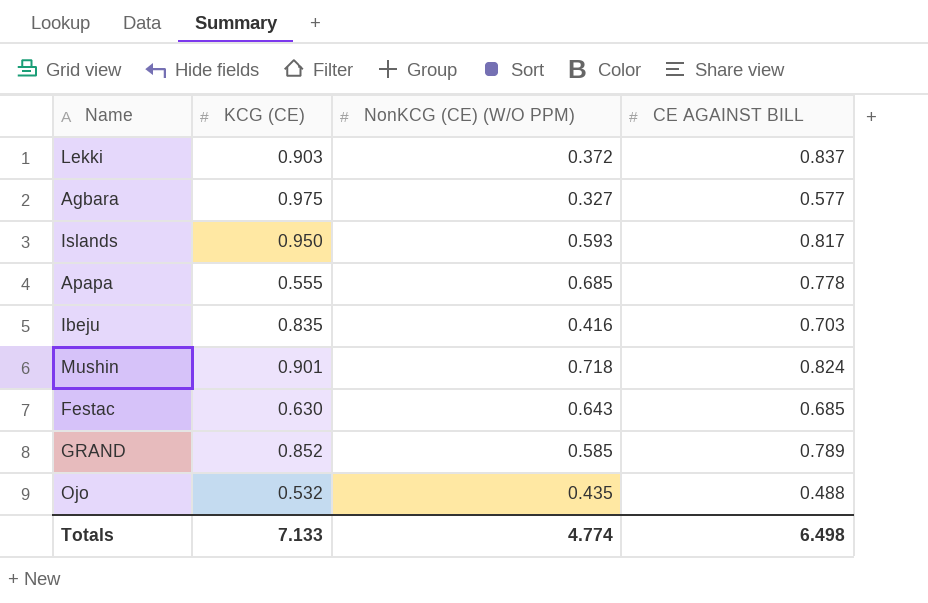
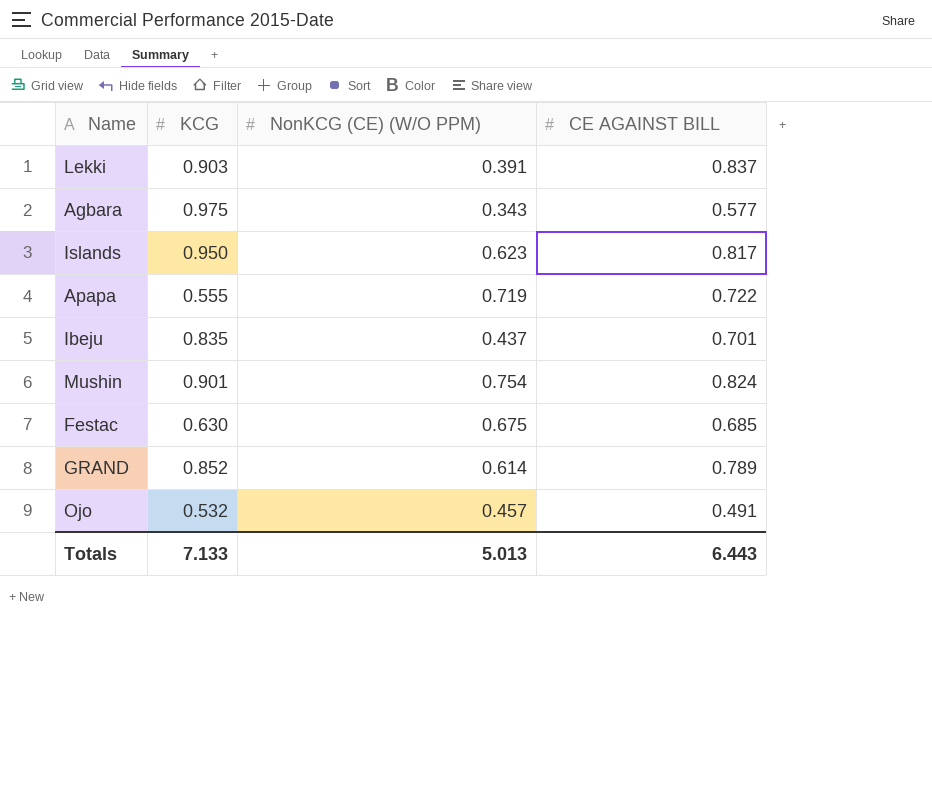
column name: KCG (CE) -> KCG
Lekki | NonKCG (CE) (W/O PPM): 0.372 -> 0.391
Agbara | NonKCG (CE) (W/O PPM): 0.327 -> 0.343
Islands | NonKCG (CE) (W/O PPM): 0.593 -> 0.623
Apapa | NonKCG (CE) (W/O PPM): 0.685 -> 0.719
Apapa | CE AGAINST BILL: 0.778 -> 0.722
Ibeju | NonKCG (CE) (W/O PPM): 0.416 -> 0.437
Ibeju | CE AGAINST BILL: 0.703 -> 0.701
Mushin | NonKCG (CE) (W/O PPM): 0.718 -> 0.754
Festac | NonKCG (CE) (W/O PPM): 0.643 -> 0.675
GRAND | NonKCG (CE) (W/O PPM): 0.585 -> 0.614
Ojo | NonKCG (CE) (W/O PPM): 0.435 -> 0.457
Ojo | CE AGAINST BILL: 0.488 -> 0.491
Totals | NonKCG (CE) (W/O PPM): 4.774 -> 5.013
Totals | CE AGAINST BILL: 6.498 -> 6.443

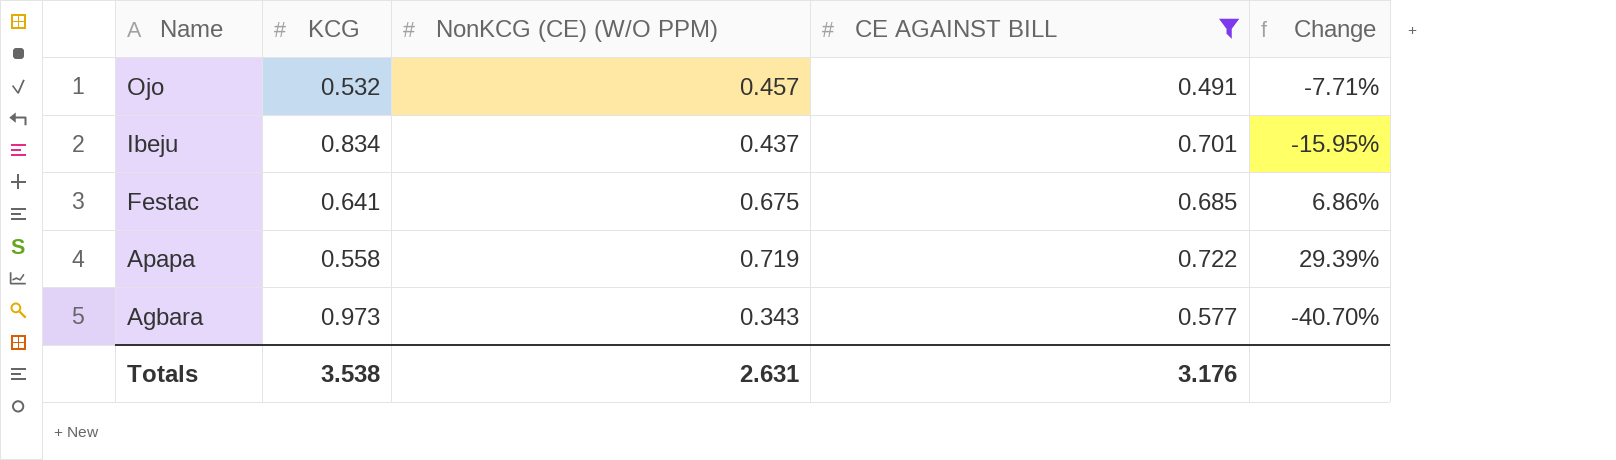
filter: none -> CE AGAINST BILL <= 0.722
row order: none -> Name descending
column Change | formula: none -> ([CE AGAINST BILL] - [KCG]) / [KCG]
Ibeju | KCG: 0.835 -> 0.834
Festac | KCG: 0.630 -> 0.641
Apapa | KCG: 0.555 -> 0.558
Agbara | KCG: 0.975 -> 0.973
Totals | KCG: 7.133 -> 3.538
Totals | NonKCG (CE) (W/O PPM): 5.013 -> 2.631
Totals | CE AGAINST BILL: 6.443 -> 3.176

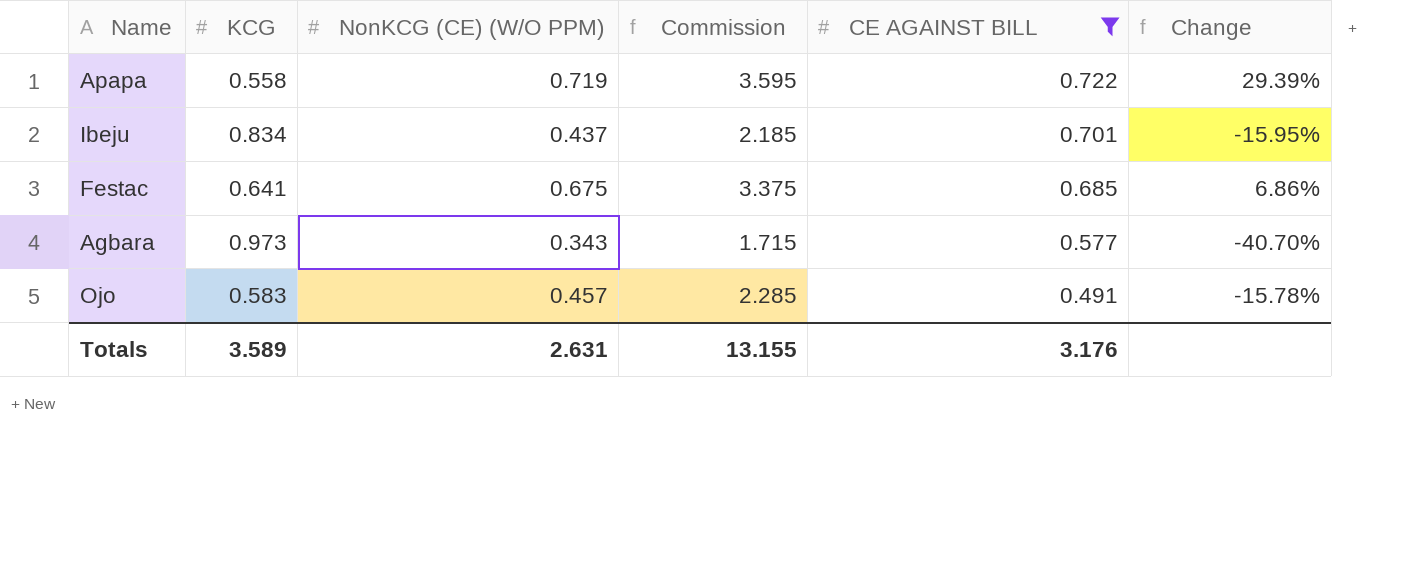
row order: Name descending -> CE AGAINST BILL descending
column Commission | formula: none -> [NonKCG (CE) (W/O PPM)] * 5
Ojo | KCG: 0.532 -> 0.583
Ojo | Change: -7.71% -> -15.78%
Totals | KCG: 3.538 -> 3.589

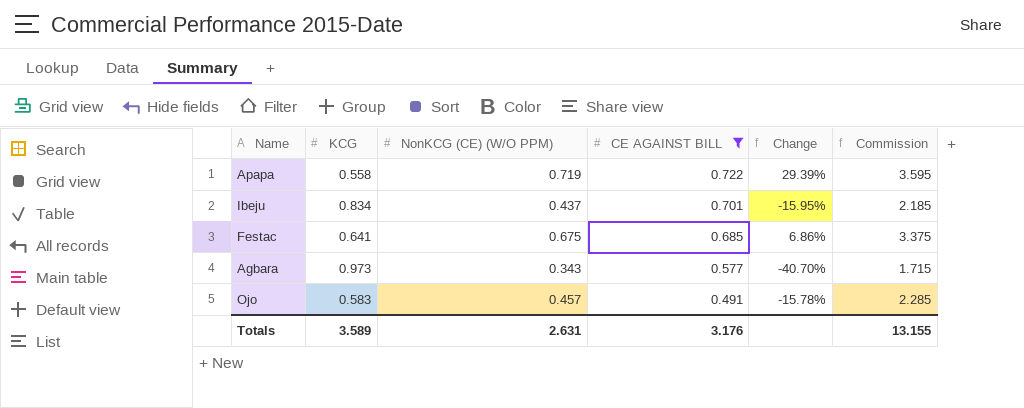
column Commission | position: 4 -> 6

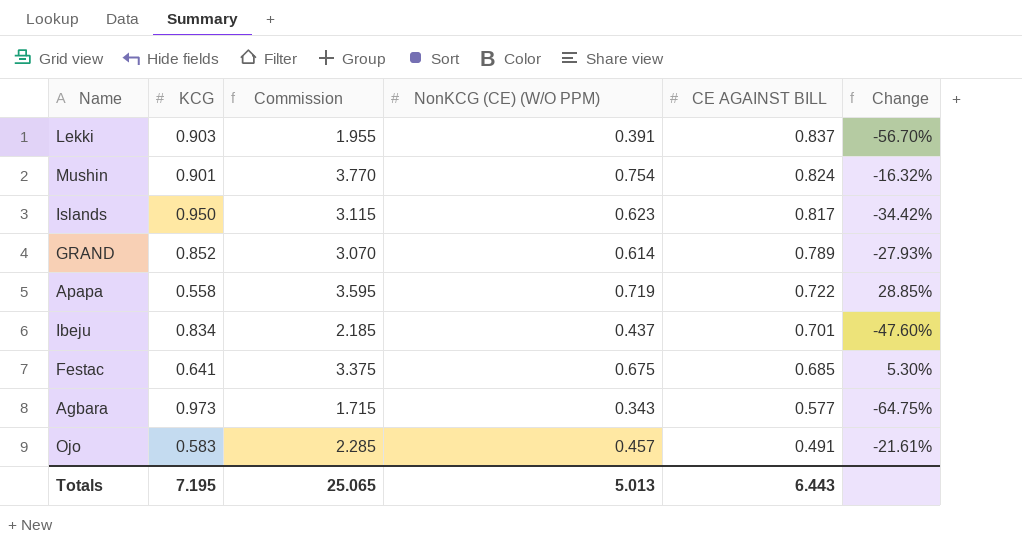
filter: CE AGAINST BILL <= 0.722 -> none
column Commission | position: 6 -> 3
column Change | formula: ([CE AGAINST BILL] - [KCG]) / [KCG] -> ([NonKCG (CE) (W/O PPM)] - [KCG]) / [KCG]
Totals | KCG: 3.589 -> 7.195
Totals | Commission: 13.155 -> 25.065
Totals | NonKCG (CE) (W/O PPM): 2.631 -> 5.013
Totals | CE AGAINST BILL: 3.176 -> 6.443

